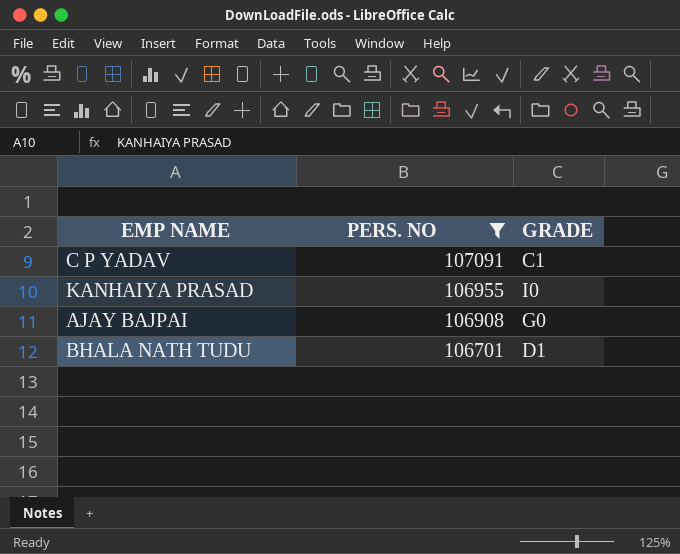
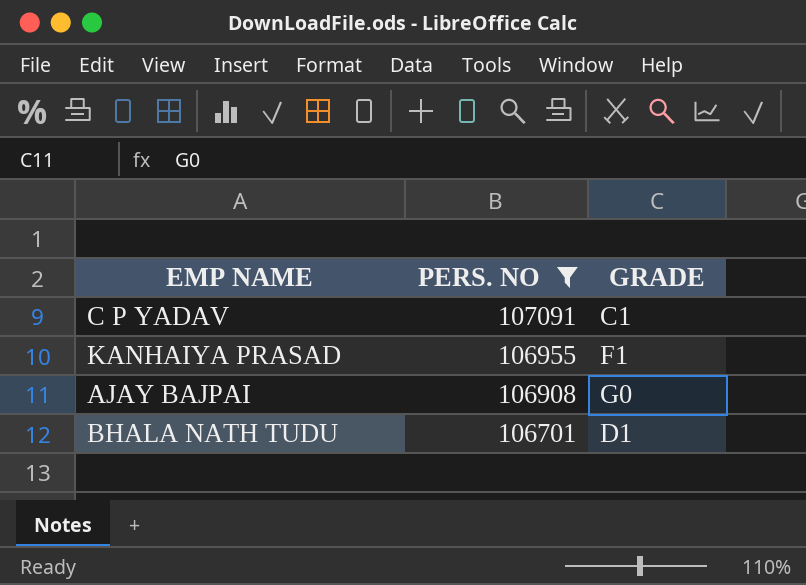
KANHAIYA PRASAD | GRADE: I0 -> F1

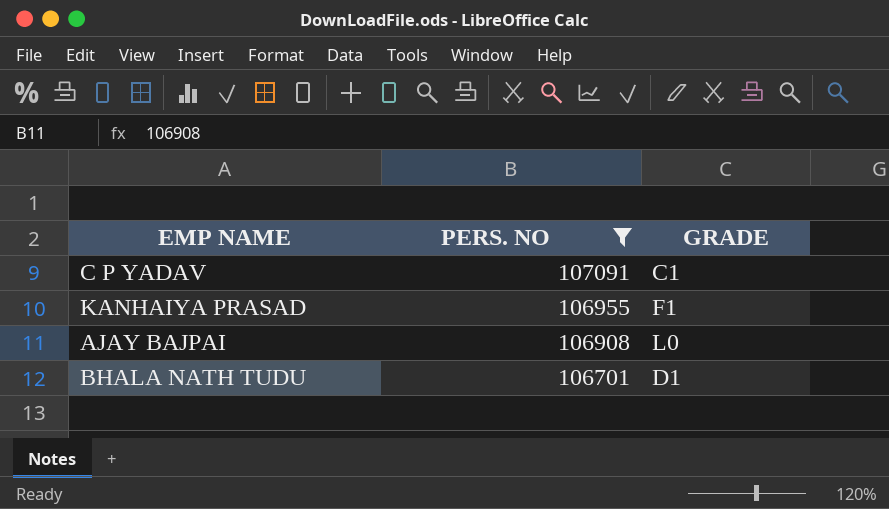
AJAY BAJPAI | GRADE: G0 -> L0

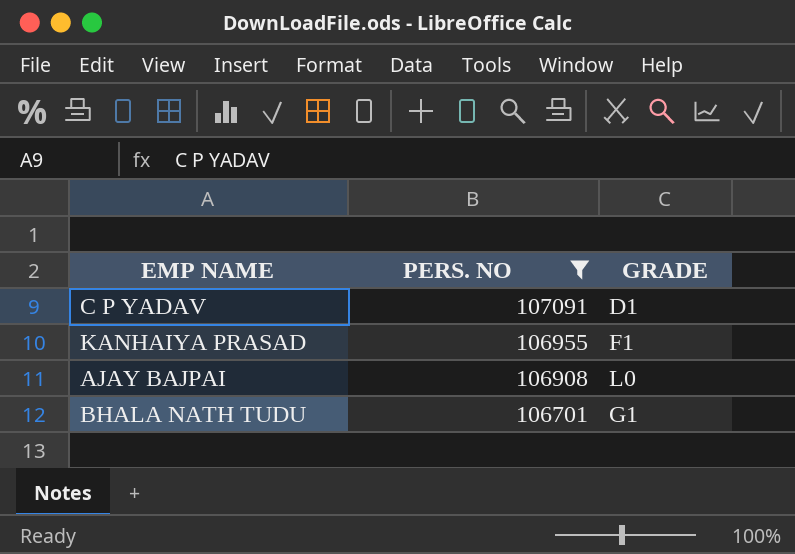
C P YADAV | GRADE: C1 -> D1
BHALA NATH TUDU | GRADE: D1 -> G1

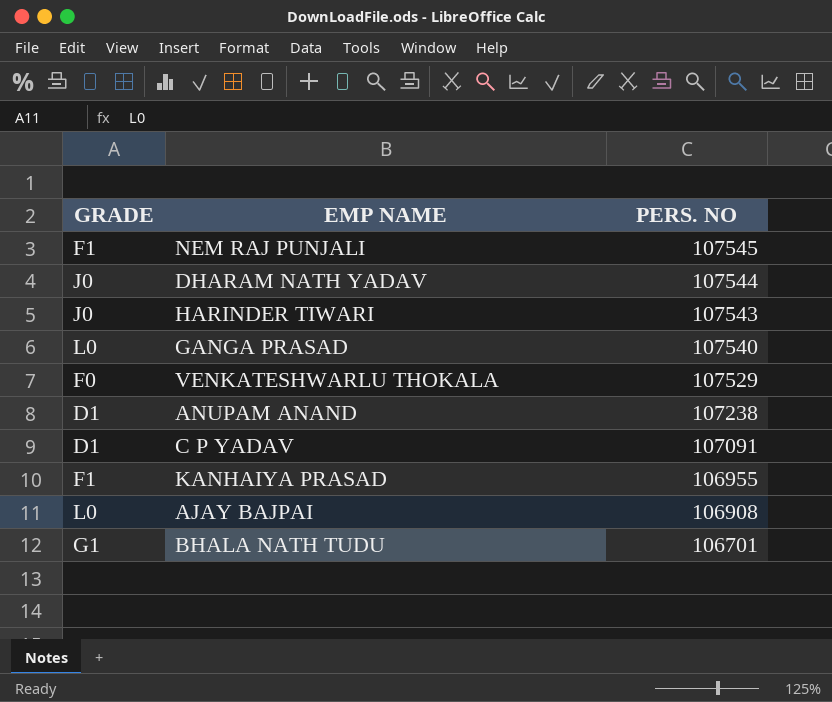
filter: PERS. NO <= 107091 -> none
column GRADE | position: 3 -> 1

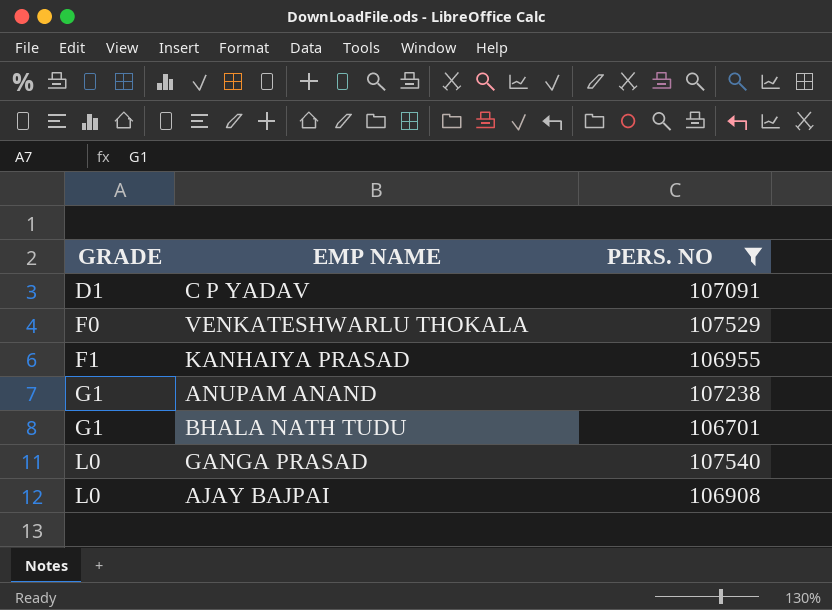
filter: none -> PERS. NO <= 107540
row order: PERS. NO descending -> GRADE ascending
ANUPAM ANAND | GRADE: D1 -> G1

